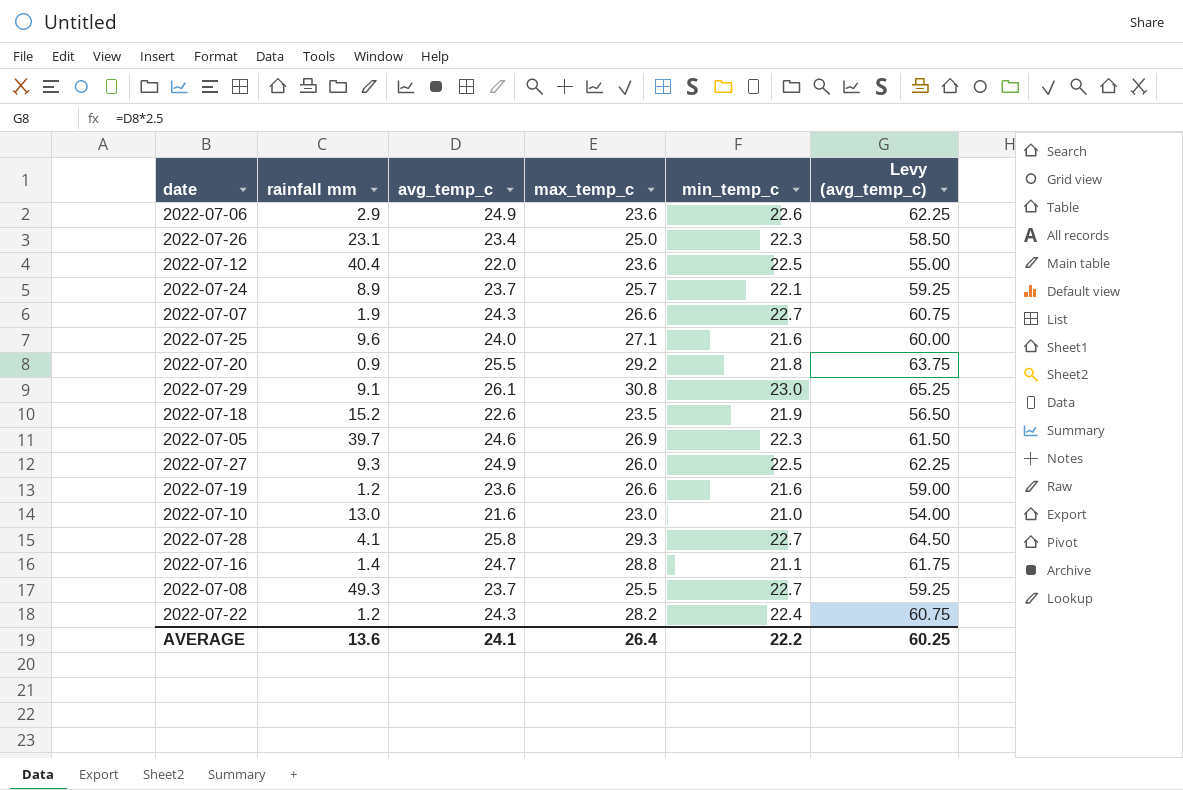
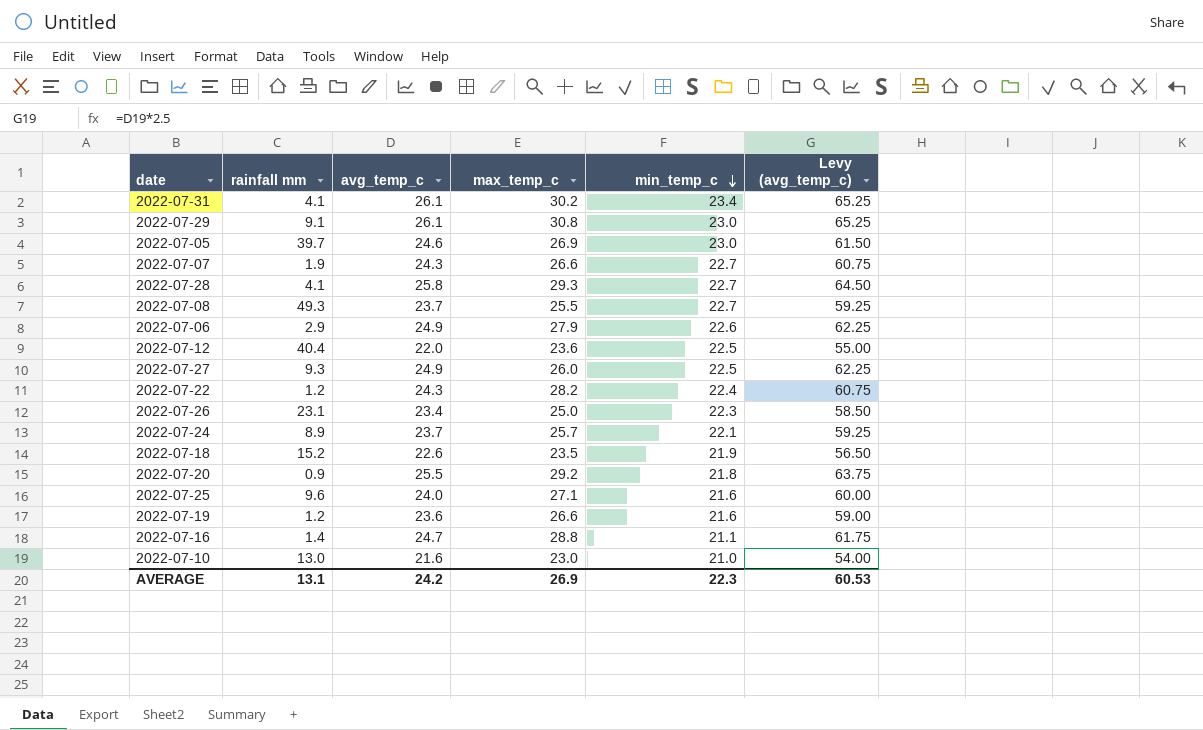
row order: none -> min_temp_c descending
row 2022-07-31: none -> 4.1 | 26.1 | 30.2 | 23.4 | 65.25
2022-07-05 | min_temp_c: 22.3 -> 23.0
2022-07-06 | max_temp_c: 23.6 -> 27.9
AVERAGE | rainfall mm: 13.6 -> 13.1
AVERAGE | avg_temp_c: 24.1 -> 24.2
AVERAGE | max_temp_c: 26.4 -> 26.9
AVERAGE | min_temp_c: 22.2 -> 22.3
AVERAGE | Levy (avg_temp_c): 60.25 -> 60.53

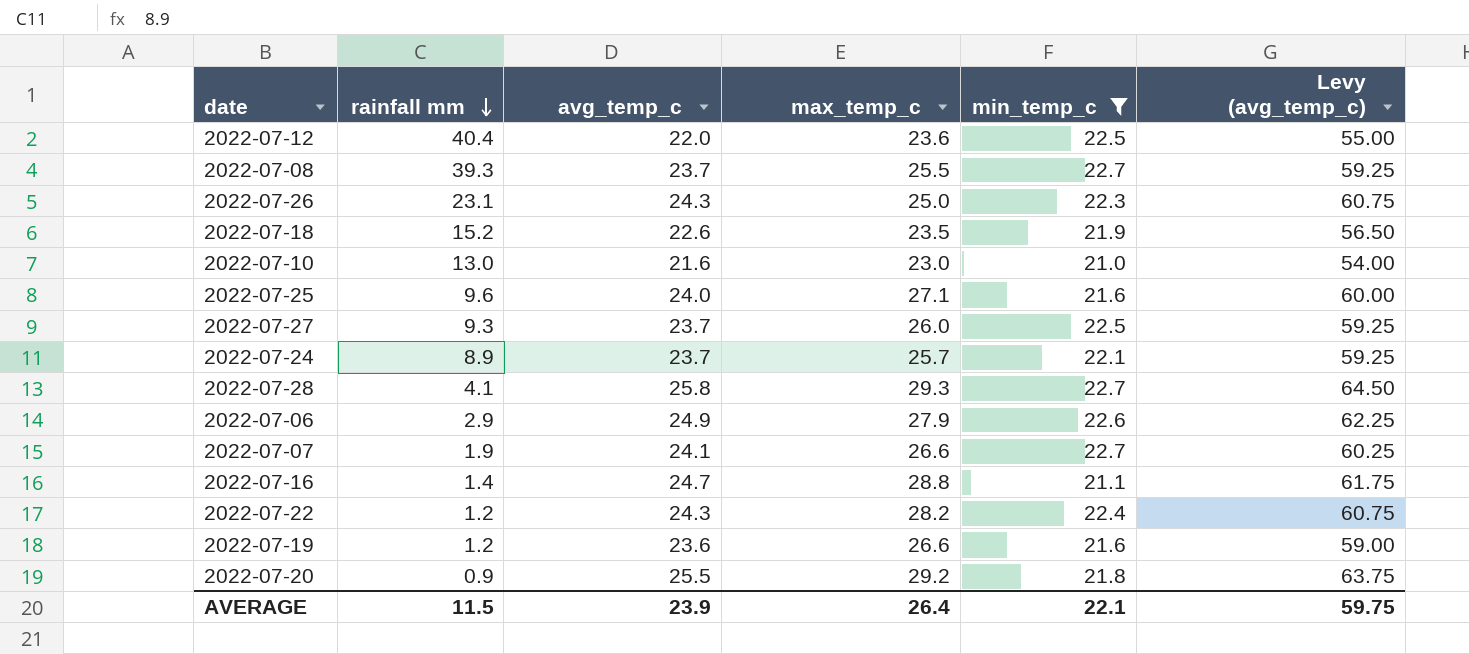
filter: none -> min_temp_c <= 22.7
row order: min_temp_c descending -> rainfall mm descending
2022-07-08 | rainfall mm: 49.3 -> 39.3
2022-07-26 | avg_temp_c: 23.4 -> 24.3
2022-07-26 | Levy (avg_temp_c): 58.50 -> 60.75
2022-07-27 | avg_temp_c: 24.9 -> 23.7
2022-07-27 | Levy (avg_temp_c): 62.25 -> 59.25
2022-07-07 | avg_temp_c: 24.3 -> 24.1
2022-07-07 | Levy (avg_temp_c): 60.75 -> 60.25
AVERAGE | rainfall mm: 13.1 -> 11.5
AVERAGE | avg_temp_c: 24.2 -> 23.9
AVERAGE | max_temp_c: 26.9 -> 26.4
AVERAGE | min_temp_c: 22.3 -> 22.1
AVERAGE | Levy (avg_temp_c): 60.53 -> 59.75

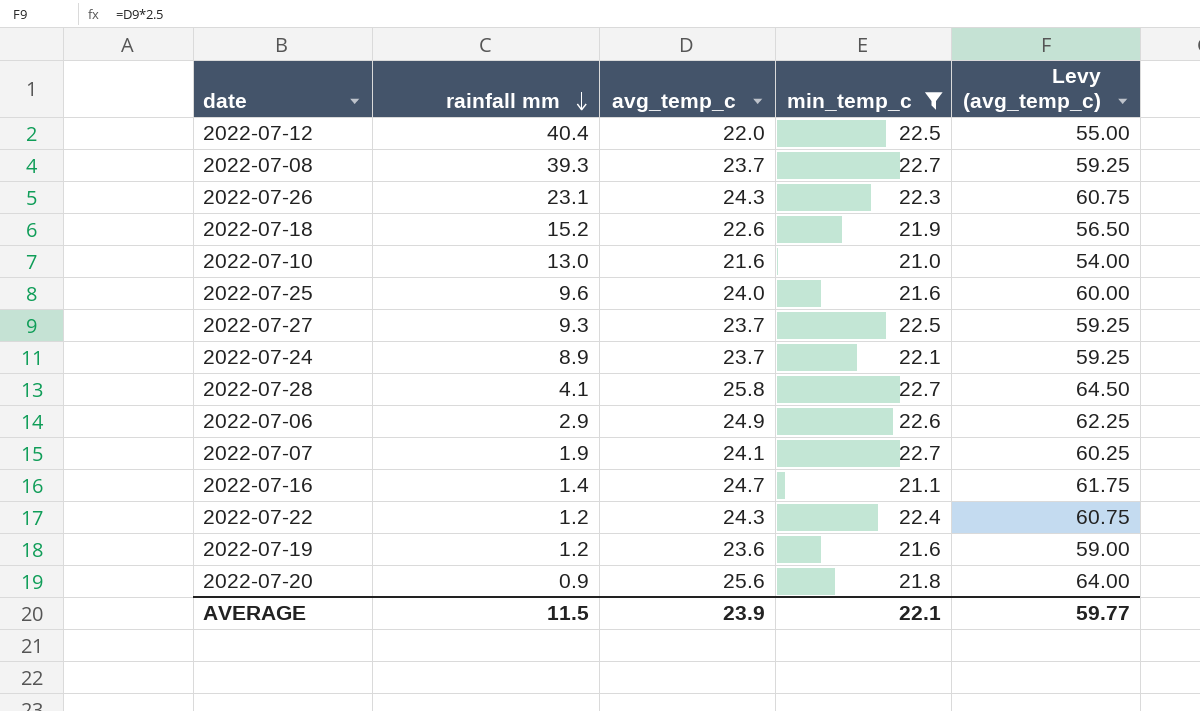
column max_temp_c | position: 4 -> none
2022-07-20 | avg_temp_c: 25.5 -> 25.6
2022-07-20 | Levy (avg_temp_c): 63.75 -> 64.00
AVERAGE | Levy (avg_temp_c): 59.75 -> 59.77

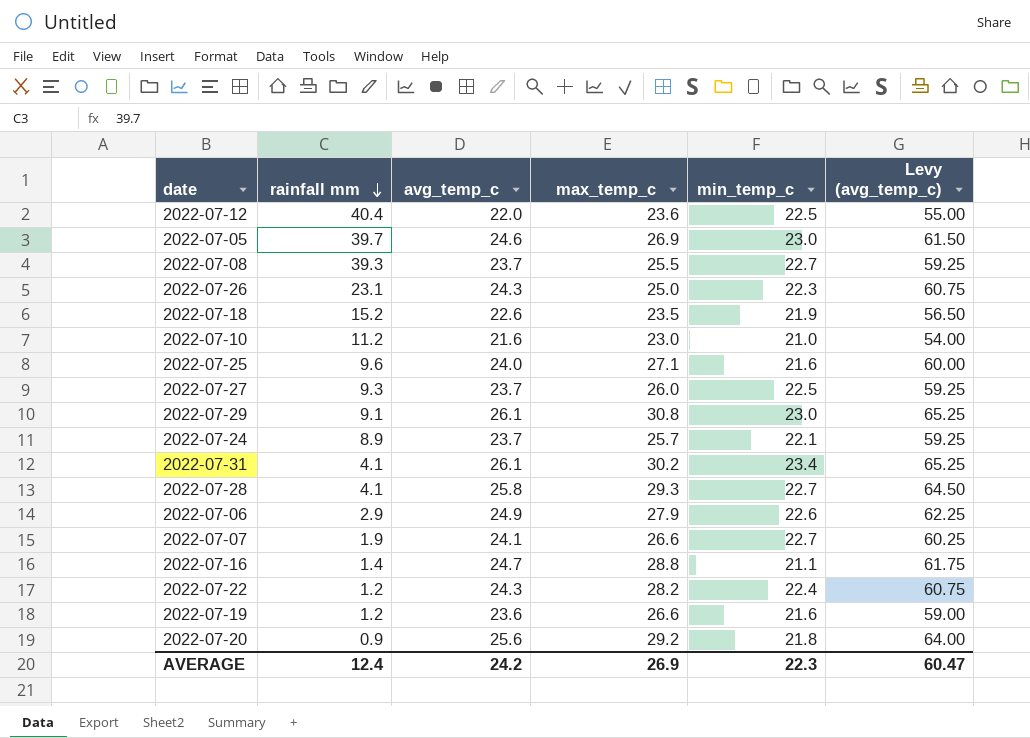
filter: min_temp_c <= 22.7 -> none
column max_temp_c | position: none -> 4
2022-07-10 | rainfall mm: 13.0 -> 11.2
AVERAGE | rainfall mm: 11.5 -> 12.4
AVERAGE | avg_temp_c: 23.9 -> 24.2
AVERAGE | min_temp_c: 22.1 -> 22.3
AVERAGE | Levy (avg_temp_c): 59.77 -> 60.47

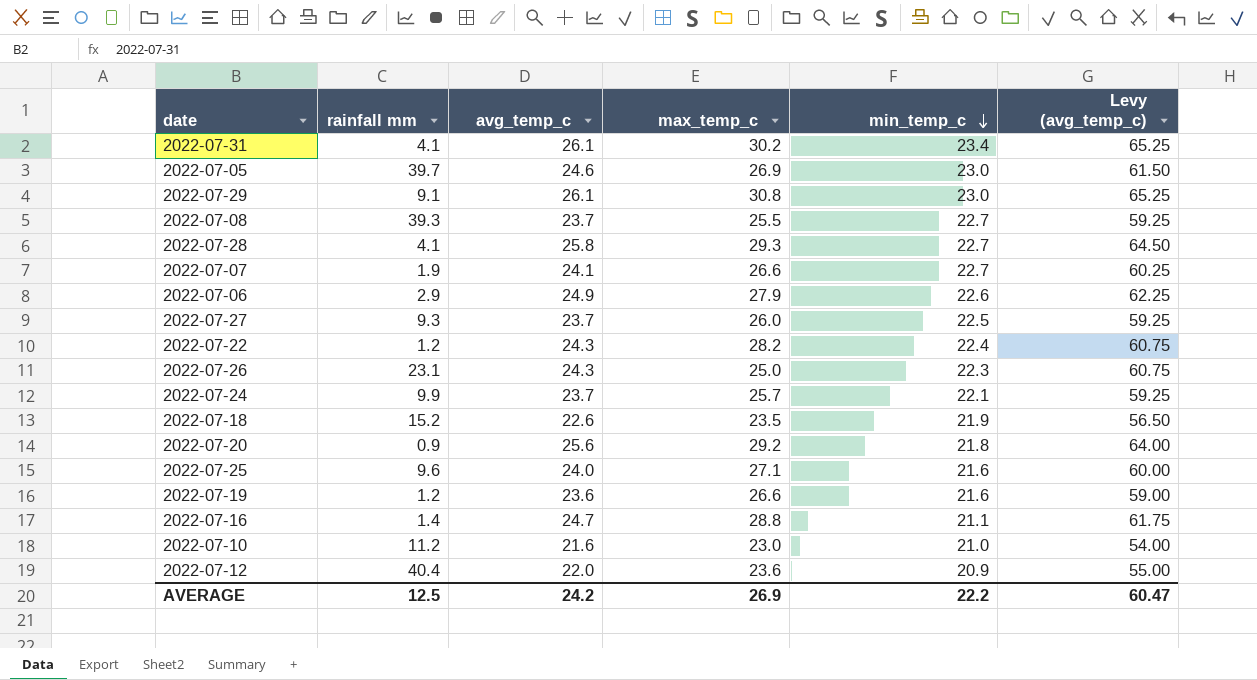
row order: rainfall mm descending -> min_temp_c descending
2022-07-24 | rainfall mm: 8.9 -> 9.9
2022-07-12 | min_temp_c: 22.5 -> 20.9
AVERAGE | rainfall mm: 12.4 -> 12.5
AVERAGE | min_temp_c: 22.3 -> 22.2

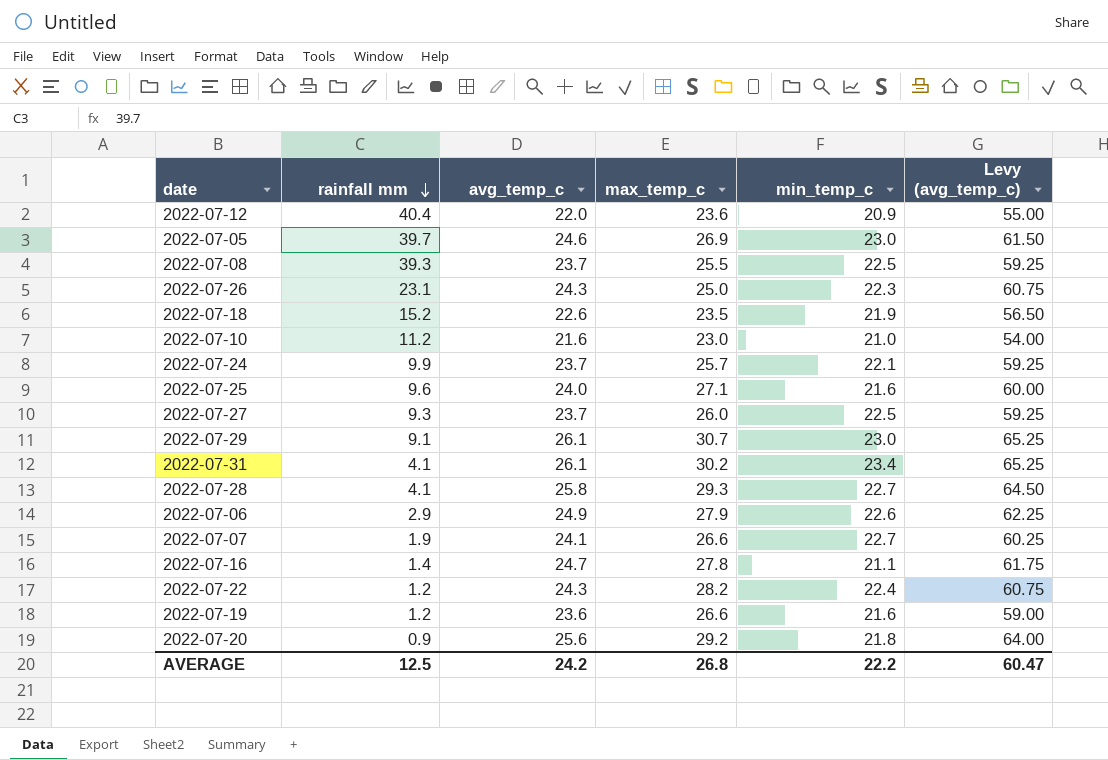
row order: min_temp_c descending -> rainfall mm descending
2022-07-08 | min_temp_c: 22.7 -> 22.5
2022-07-29 | max_temp_c: 30.8 -> 30.7
2022-07-16 | max_temp_c: 28.8 -> 27.8
AVERAGE | max_temp_c: 26.9 -> 26.8

